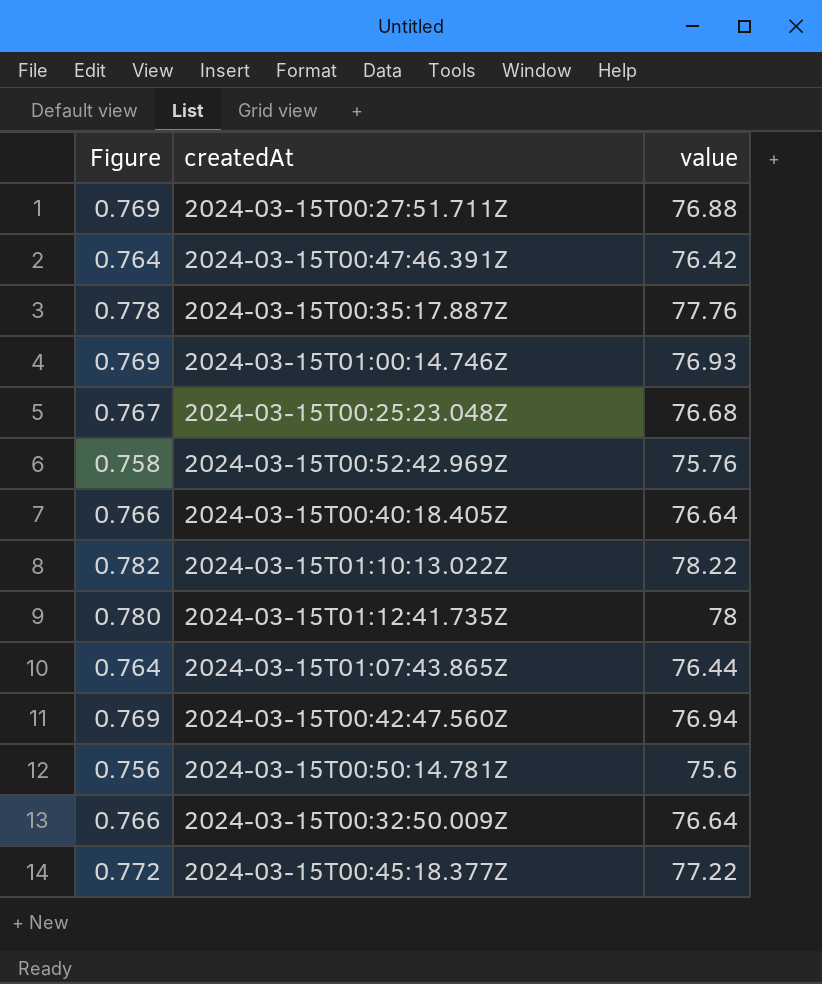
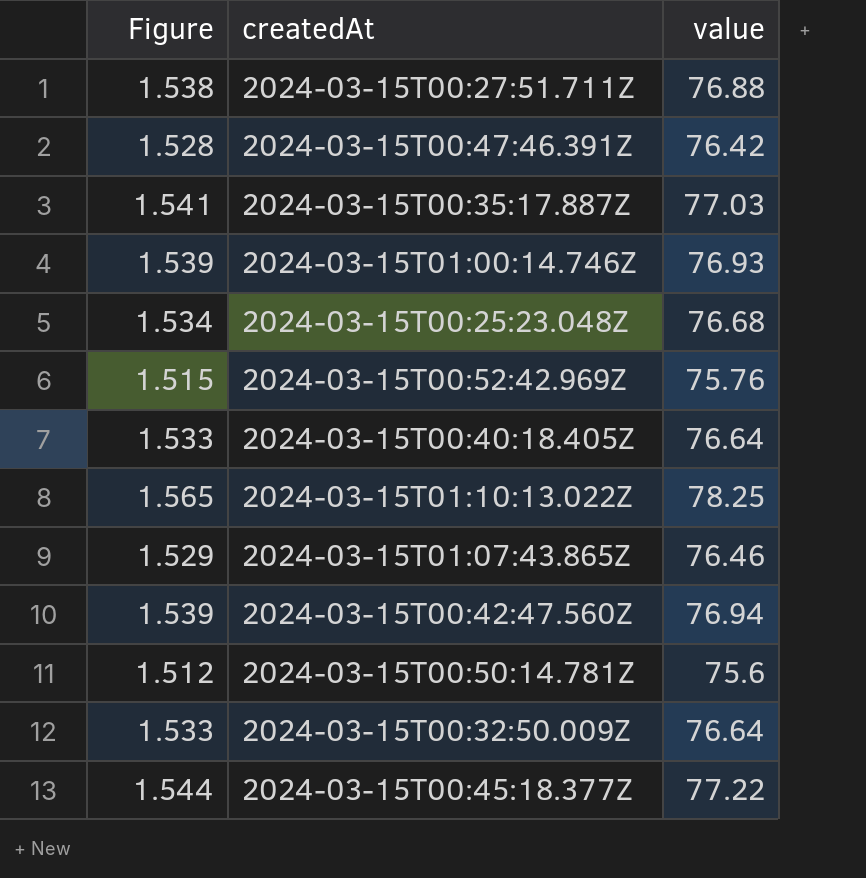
column Figure | formula: [value] * 0.01 -> [value] * 0.02
row 2024-03-15T01:12:41.735Z: 0.780 | 78 -> none
2024-03-15T00:35:17.887Z | value: 77.76 -> 77.03
2024-03-15T01:10:13.022Z | value: 78.22 -> 78.25
2024-03-15T01:07:43.865Z | value: 76.44 -> 76.46

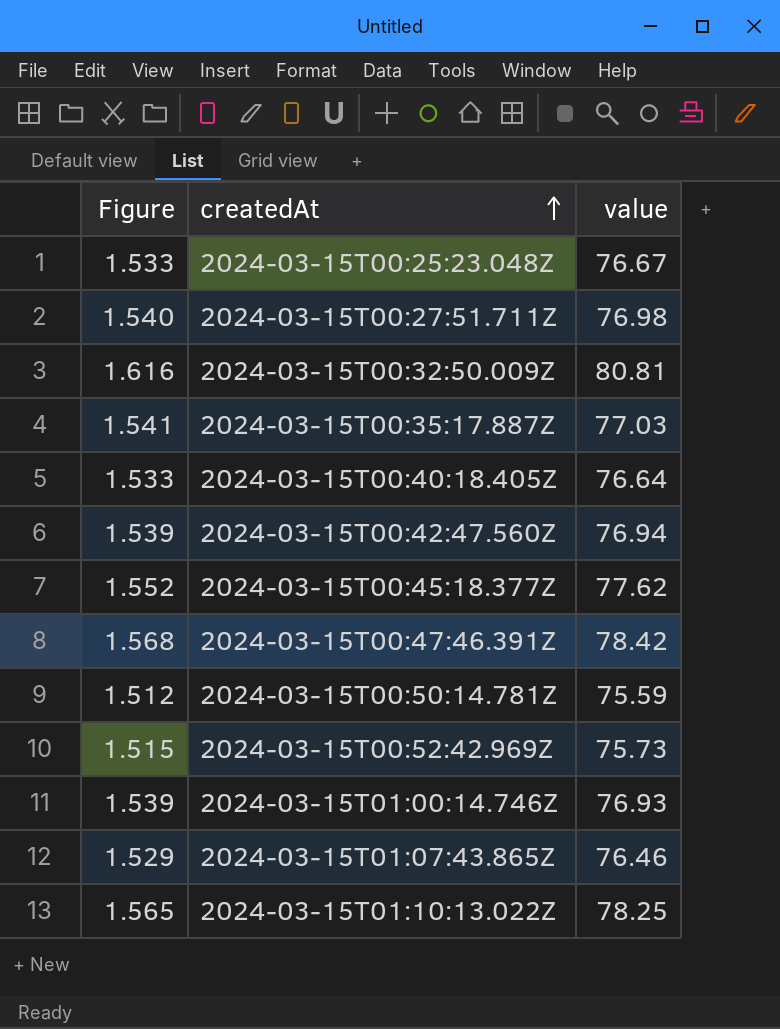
row order: none -> createdAt ascending
2024-03-15T00:25:23.048Z | Figure: 1.534 -> 1.533
2024-03-15T00:25:23.048Z | value: 76.68 -> 76.67
2024-03-15T00:27:51.711Z | Figure: 1.538 -> 1.540
2024-03-15T00:27:51.711Z | value: 76.88 -> 76.98
2024-03-15T00:32:50.009Z | Figure: 1.533 -> 1.616
2024-03-15T00:32:50.009Z | value: 76.64 -> 80.81
2024-03-15T00:45:18.377Z | Figure: 1.544 -> 1.552
2024-03-15T00:45:18.377Z | value: 77.22 -> 77.62
2024-03-15T00:47:46.391Z | Figure: 1.528 -> 1.568
2024-03-15T00:47:46.391Z | value: 76.42 -> 78.42
2024-03-15T00:50:14.781Z | value: 75.6 -> 75.59
2024-03-15T00:52:42.969Z | value: 75.76 -> 75.73

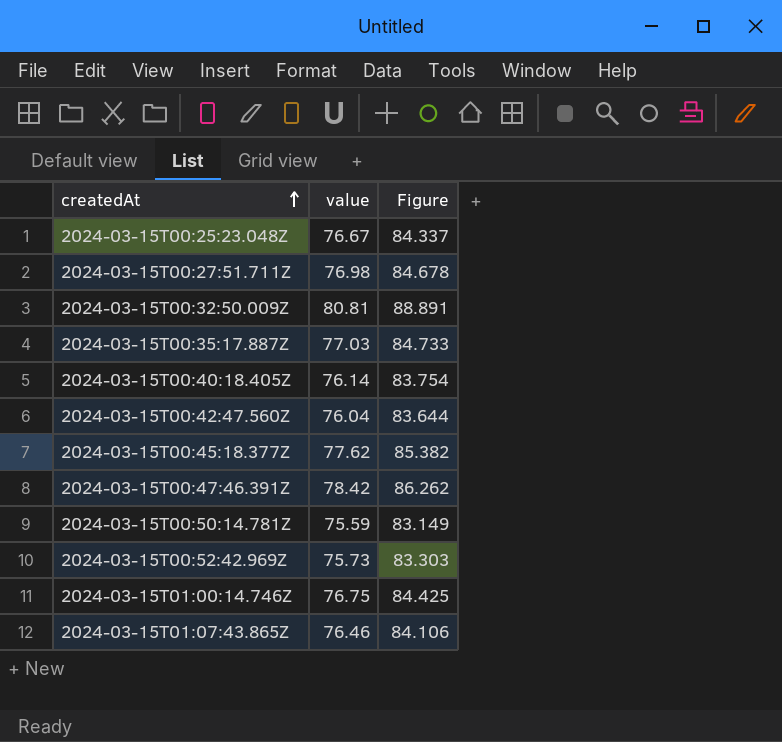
column Figure | formula: [value] * 0.02 -> [value] * 1.1
column Figure | position: 1 -> 3
row 2024-03-15T01:10:13.022Z: 1.565 | 78.25 -> none
2024-03-15T00:40:18.405Z | value: 76.64 -> 76.14
2024-03-15T00:42:47.560Z | value: 76.94 -> 76.04
2024-03-15T01:00:14.746Z | value: 76.93 -> 76.75

